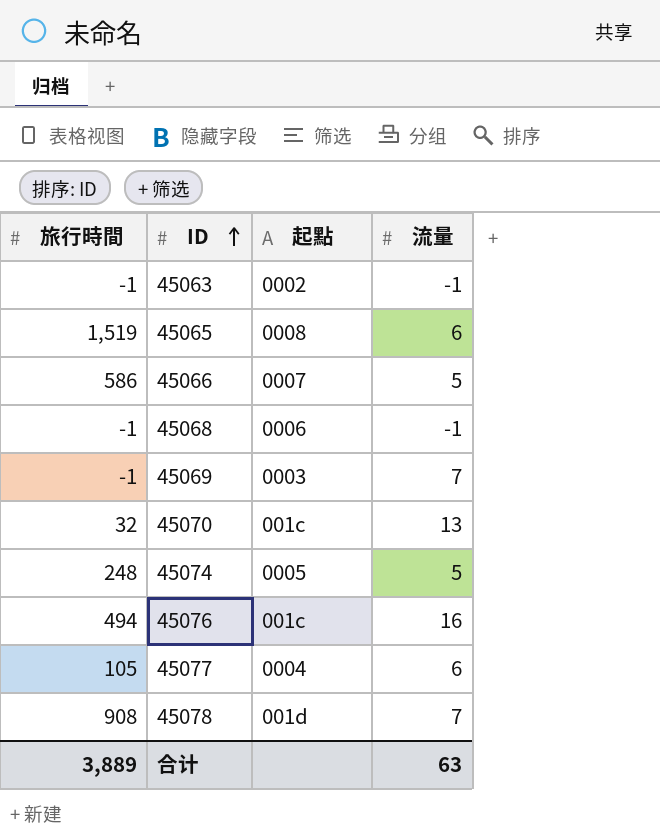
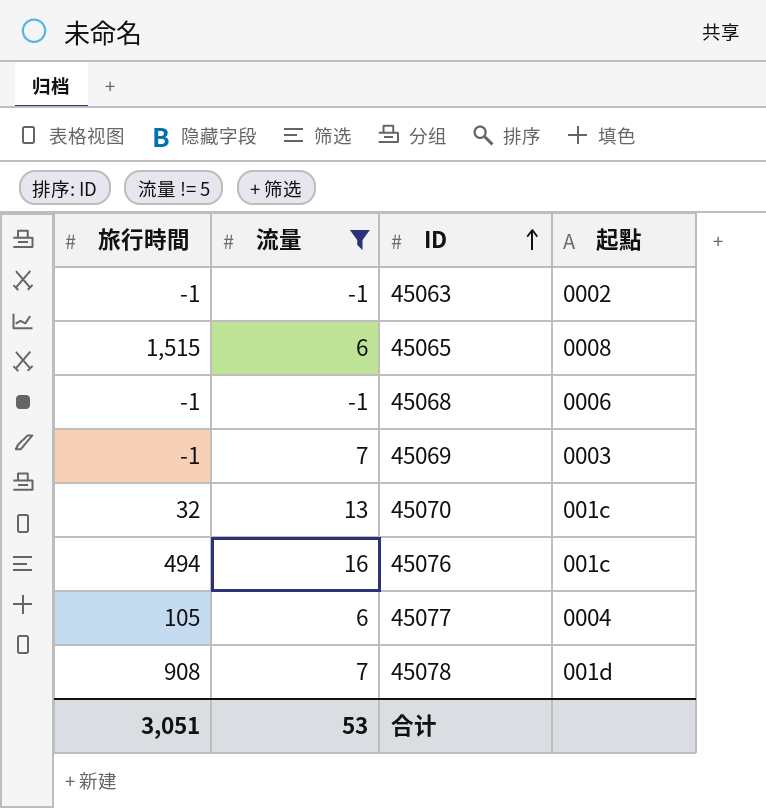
filter: none -> 流量 != 5
column 流量 | position: 4 -> 2
45065 | 旅行時間: 1,519 -> 1,515
合计 | 旅行時間: 3,889 -> 3,051
合计 | 流量: 63 -> 53

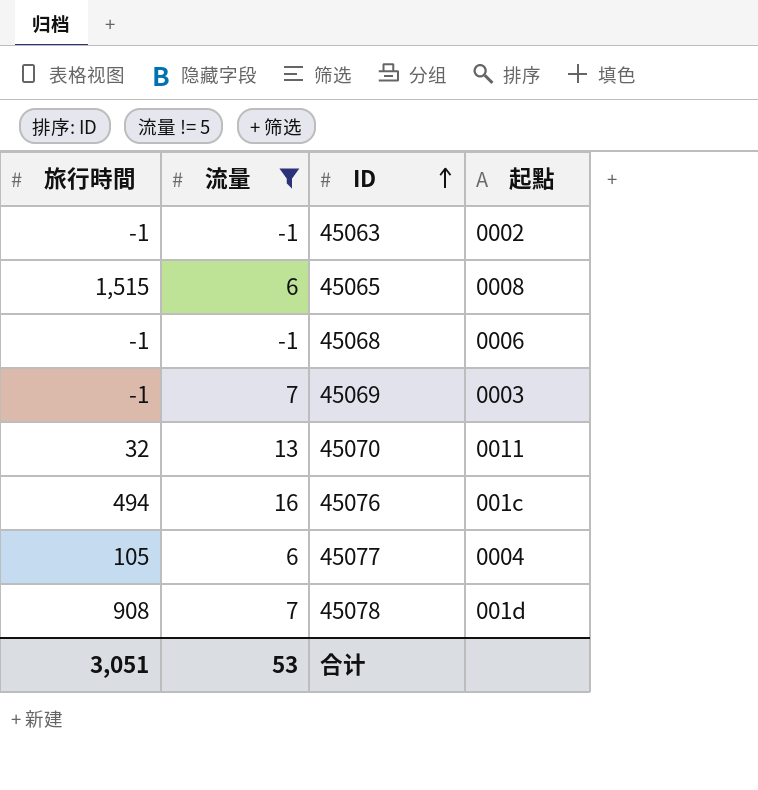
45070 | 起點: 001c -> 0011

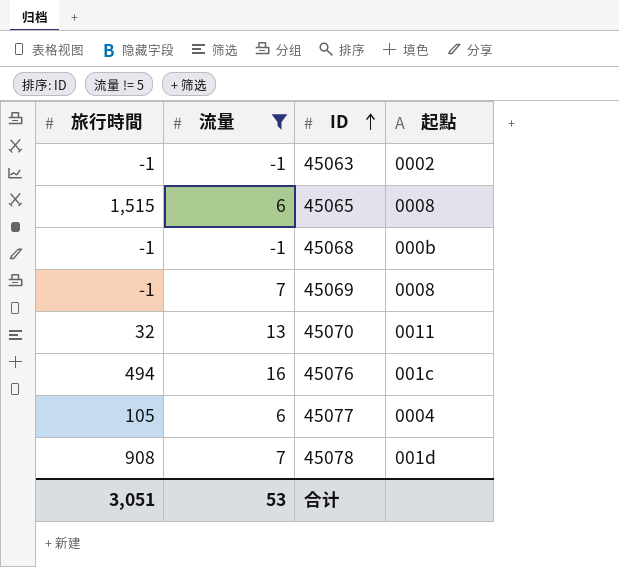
45068 | 起點: 0006 -> 000b
45069 | 起點: 0003 -> 0008

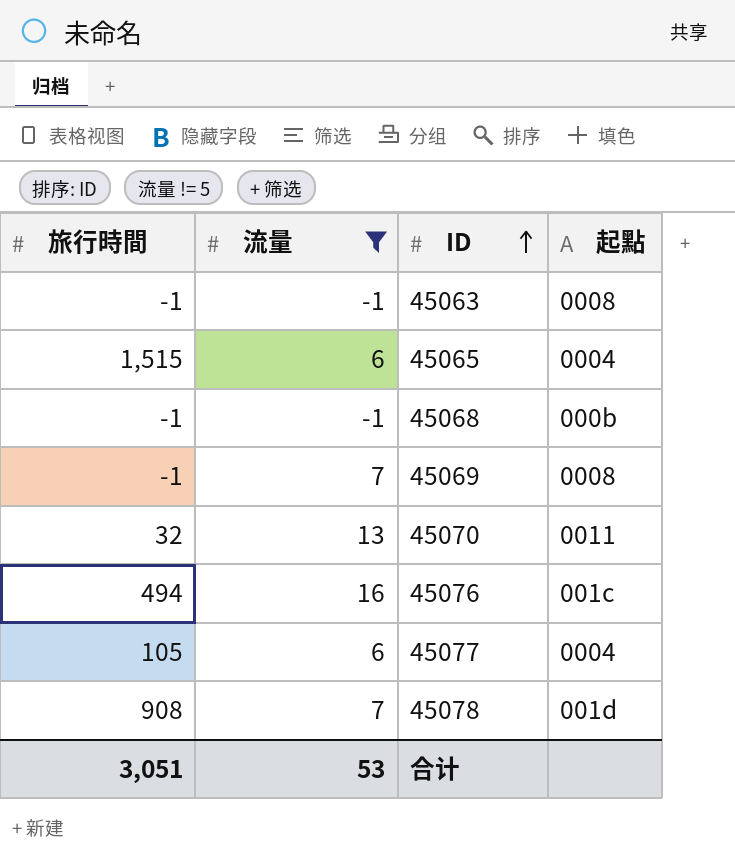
45063 | 起點: 0002 -> 0008
45065 | 起點: 0008 -> 0004

